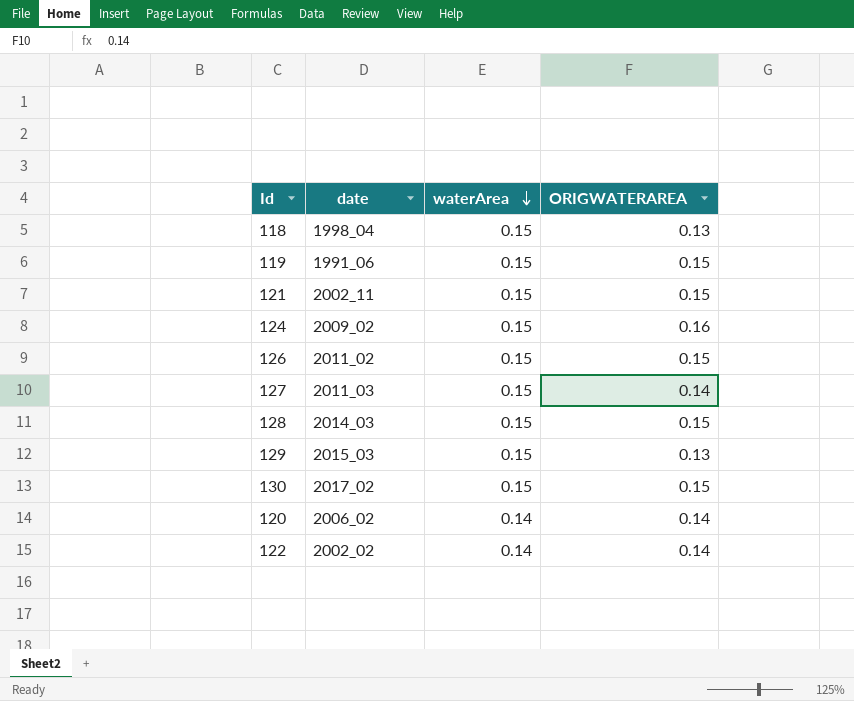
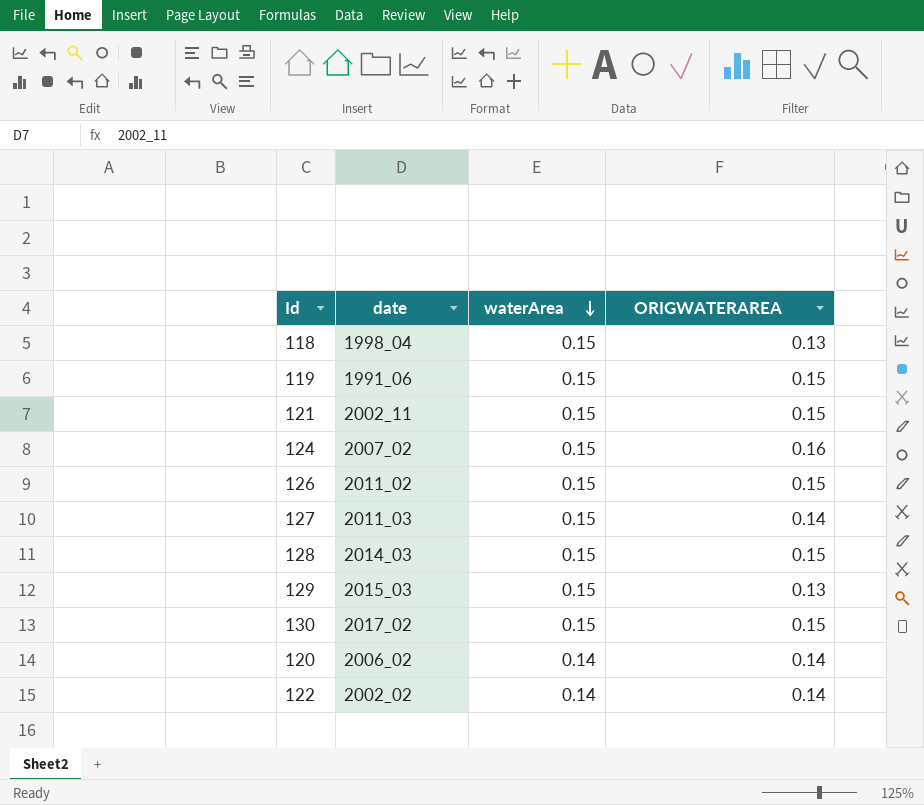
124 | date: 2009_02 -> 2007_02

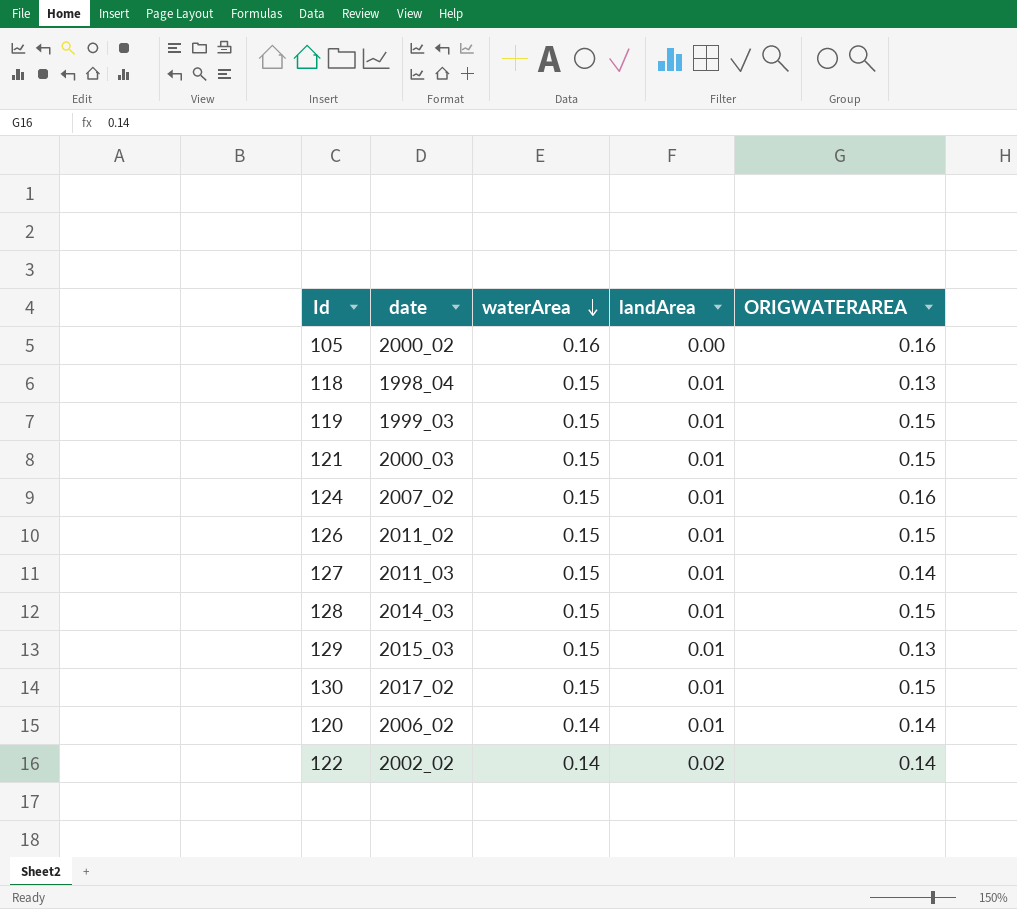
column landArea | position: none -> 4
row 105: none -> 2000_02 | 0.16 | 0.00 | 0.16
119 | date: 1991_06 -> 1999_03
121 | date: 2002_11 -> 2000_03

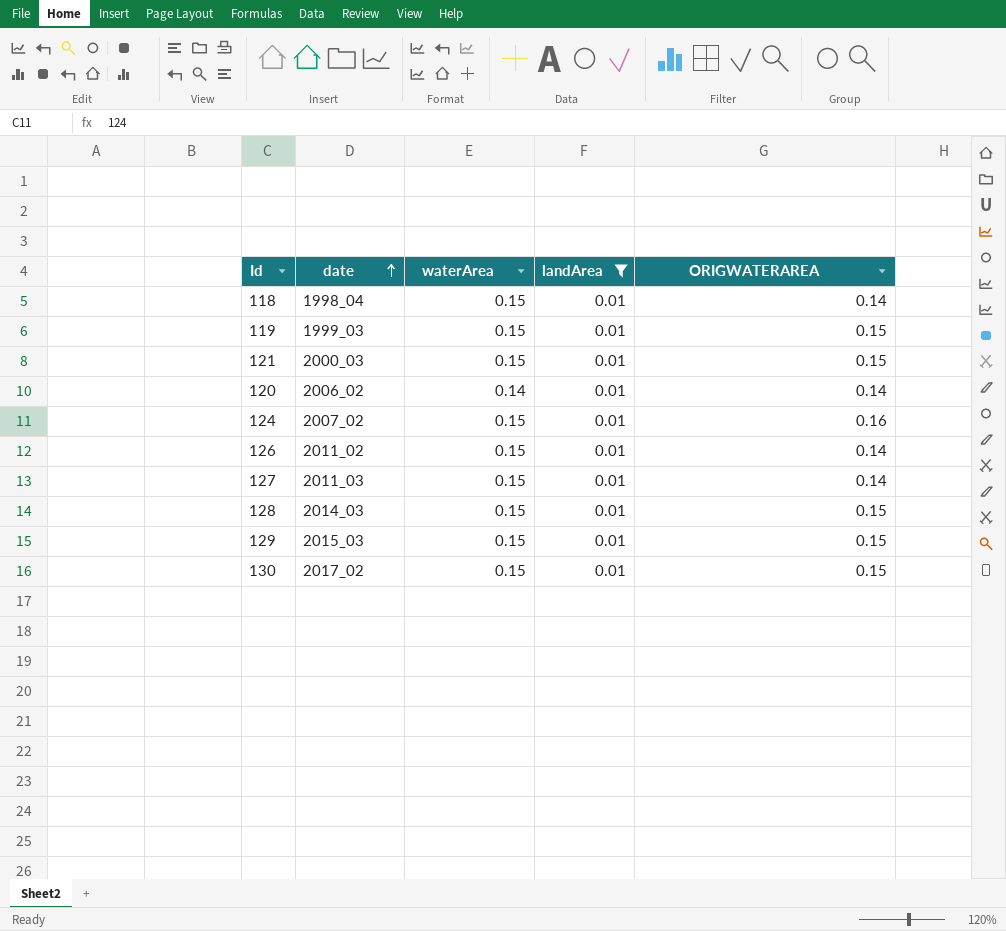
filter: none -> landArea = 0.01
row order: waterArea descending -> date ascending
118 | ORIGWATERAREA: 0.13 -> 0.14
126 | ORIGWATERAREA: 0.15 -> 0.14
129 | ORIGWATERAREA: 0.13 -> 0.15

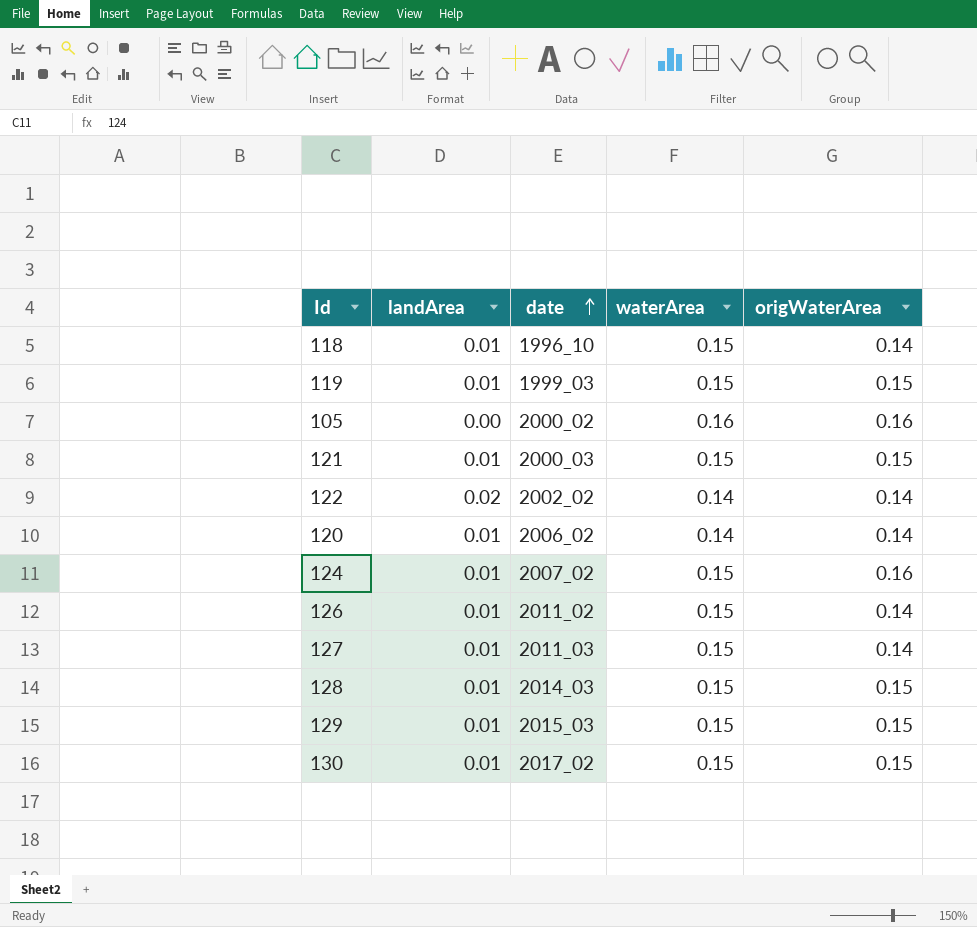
filter: landArea = 0.01 -> none
column landArea | position: 4 -> 2
column name: ORIGWATERAREA -> origWaterArea
118 | date: 1998_04 -> 1996_10

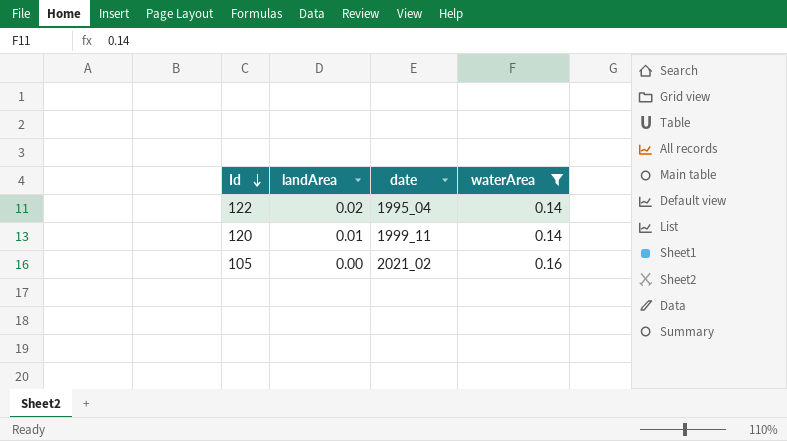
filter: none -> waterArea != 0.15
row order: date ascending -> Id descending
column origWaterArea | position: 5 -> none
122 | date: 2002_02 -> 1995_04
120 | date: 2006_02 -> 1999_11
105 | date: 2000_02 -> 2021_02

